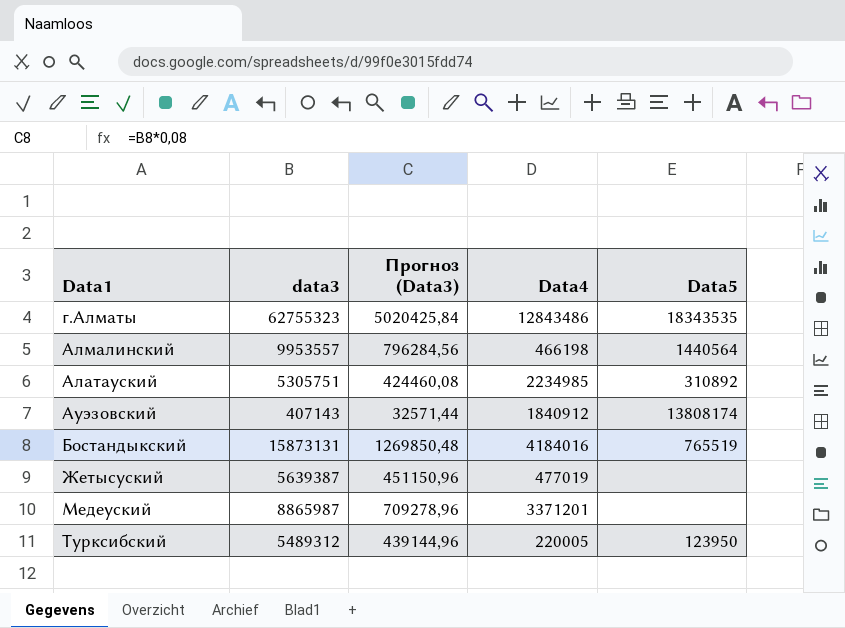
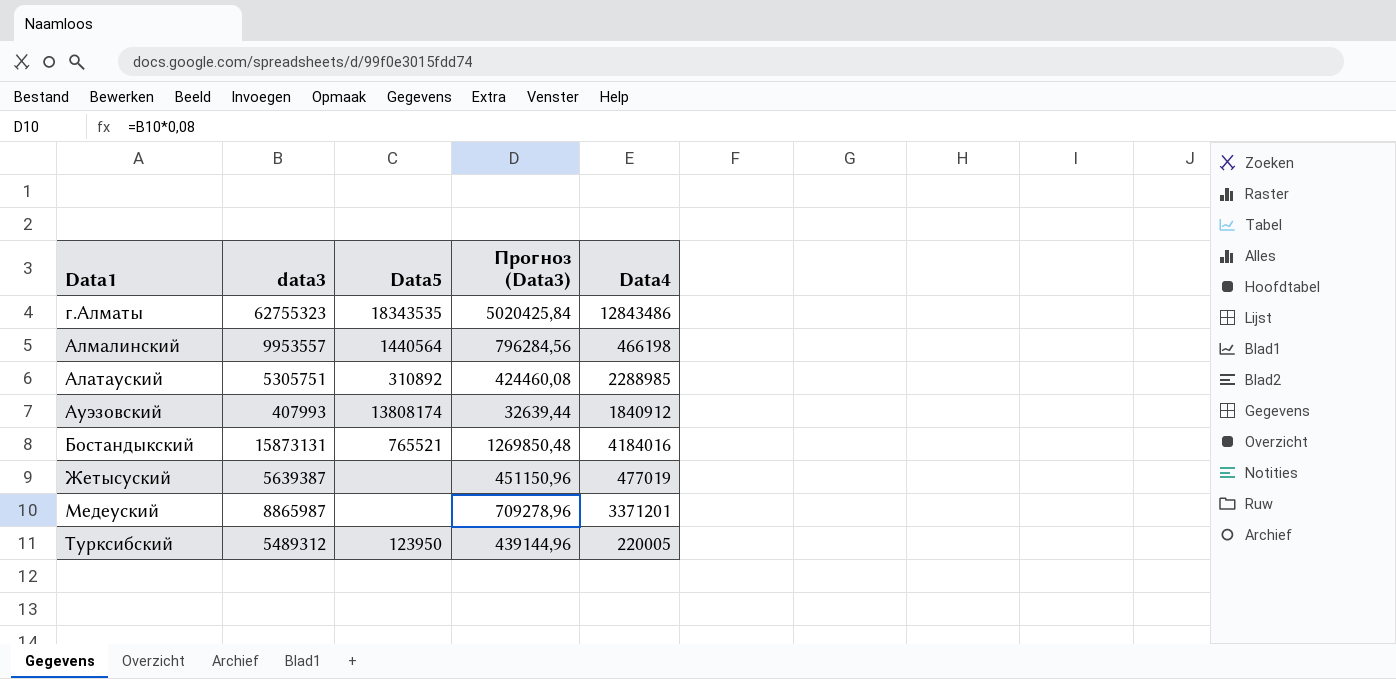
column Data5 | position: 5 -> 3
Алатауский | Data4: 2234985 -> 2288985
Ауэзовский | data3: 407143 -> 407993
Ауэзовский | Прогноз (Data3): 32571,44 -> 32639,44
Бостандыкский | Data5: 765519 -> 765521

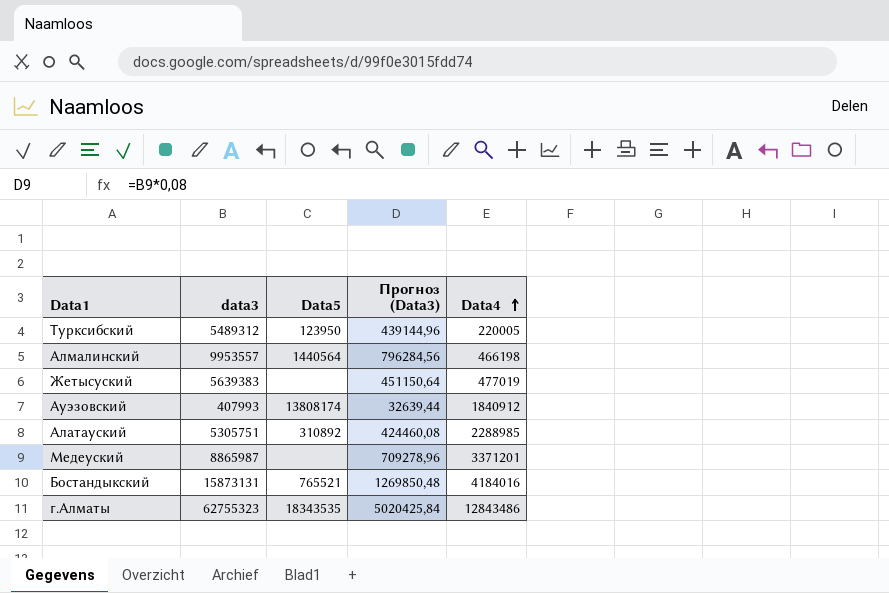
row order: none -> Data4 ascending
Жетысуский | data3: 5639387 -> 5639383
Жетысуский | Прогноз (Data3): 451150,96 -> 451150,64

